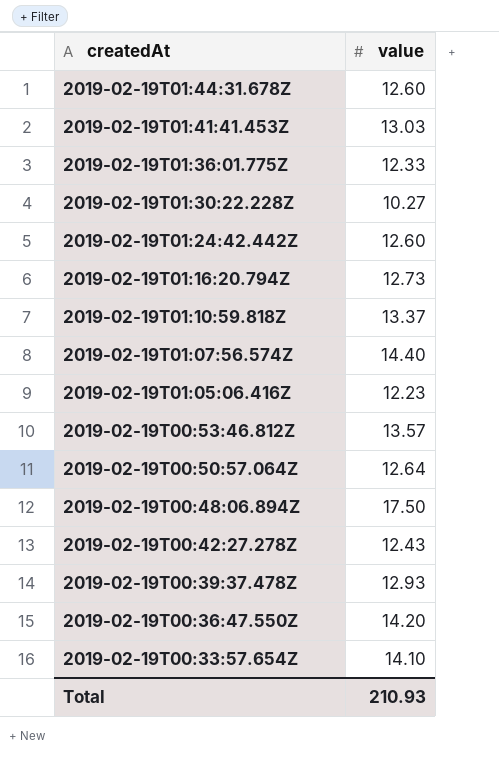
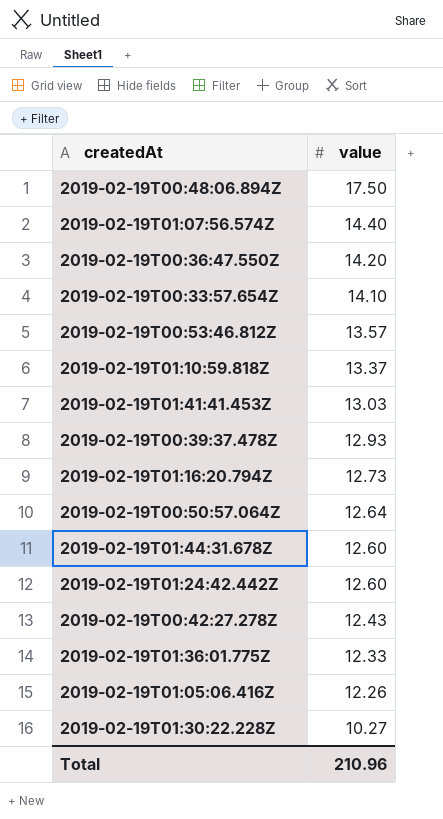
row order: createdAt descending -> value descending
2019-02-19T01:05:06.416Z | value: 12.23 -> 12.26
Total | value: 210.93 -> 210.96

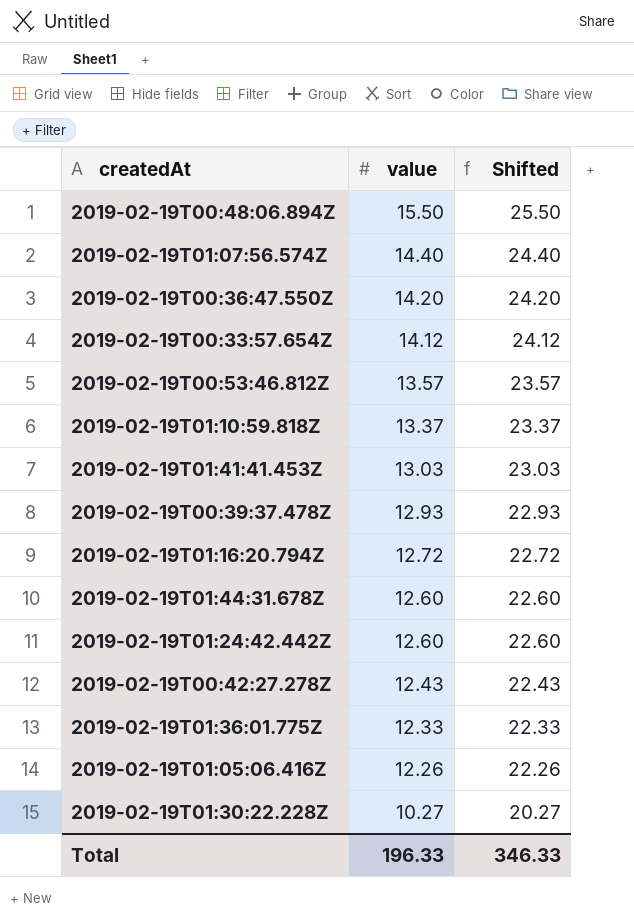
column Shifted | formula: none -> [value] + 10
row 2019-02-19T00:50:57.064Z: 12.64 -> none
2019-02-19T00:48:06.894Z | value: 17.50 -> 15.50
2019-02-19T00:33:57.654Z | value: 14.10 -> 14.12
2019-02-19T01:16:20.794Z | value: 12.73 -> 12.72
Total | value: 210.96 -> 196.33

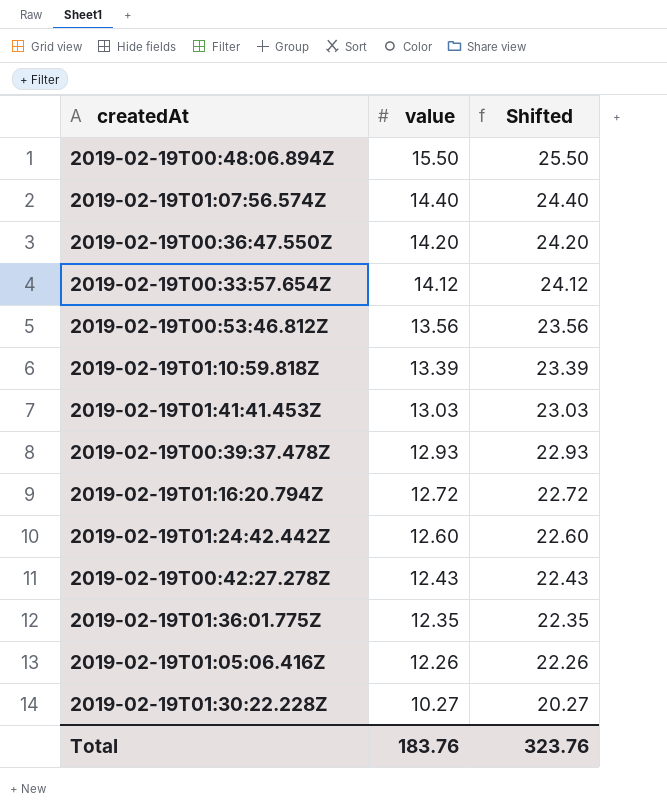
row 2019-02-19T01:44:31.678Z: 12.60 | 22.60 -> none
2019-02-19T00:53:46.812Z | value: 13.57 -> 13.56
2019-02-19T00:53:46.812Z | Shifted: 23.57 -> 23.56
2019-02-19T01:10:59.818Z | value: 13.37 -> 13.39
2019-02-19T01:10:59.818Z | Shifted: 23.37 -> 23.39
2019-02-19T01:36:01.775Z | value: 12.33 -> 12.35
2019-02-19T01:36:01.775Z | Shifted: 22.33 -> 22.35
Total | value: 196.33 -> 183.76
Total | Shifted: 346.33 -> 323.76

